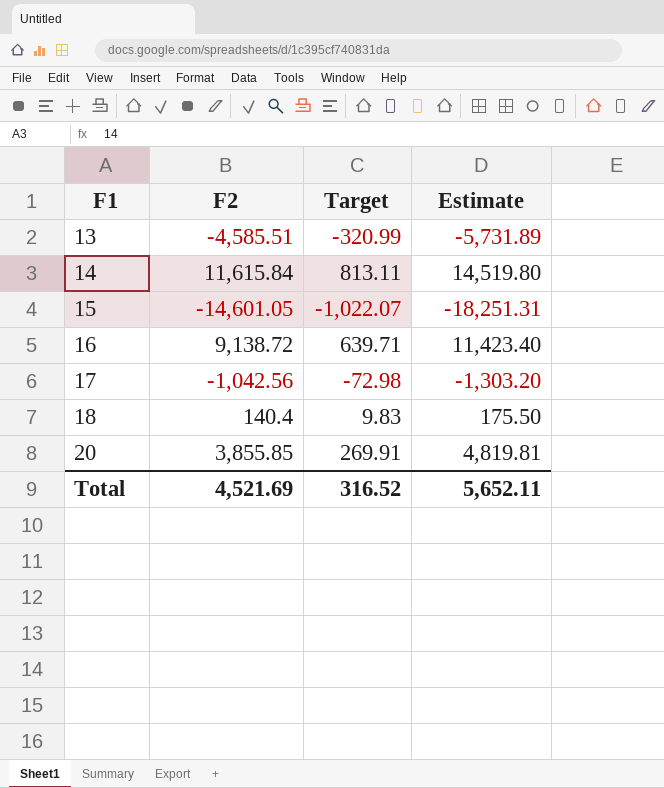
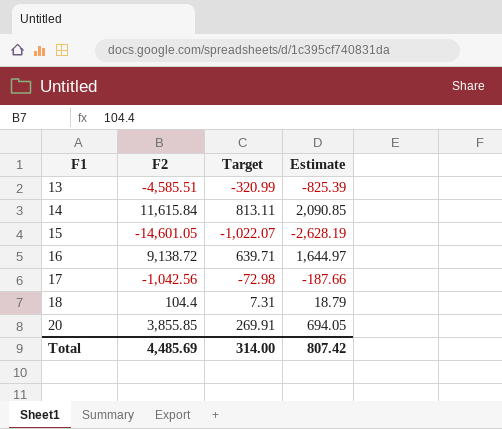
column Estimate | formula: [F2] * 1.25 -> [F2] * 0.18
18 | F2: 140.4 -> 104.4
18 | Target: 9.83 -> 7.31
Total | F2: 4,521.69 -> 4,485.69
Total | Target: 316.52 -> 314.00
Total | Estimate: 5,652.11 -> 807.42

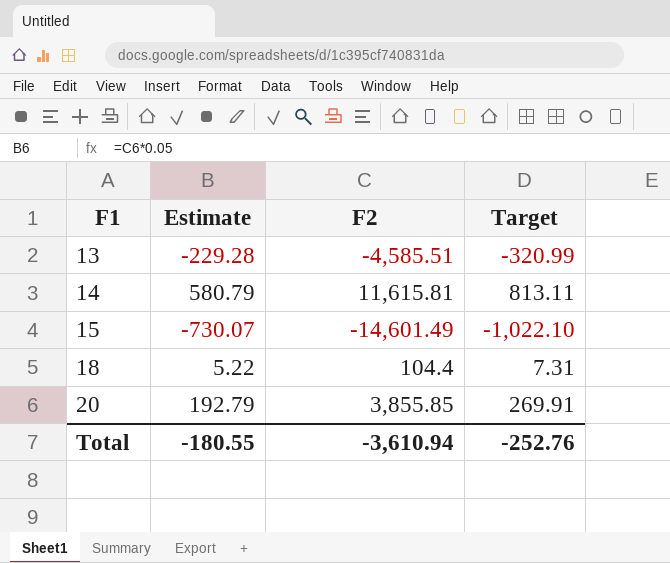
column Estimate | formula: [F2] * 0.18 -> [F2] * 0.05
column Estimate | position: 4 -> 2
row 16: 9,138.72 | 639.71 | 1,644.97 -> none
row 17: -1,042.56 | -72.98 | -187.66 -> none
14 | F2: 11,615.84 -> 11,615.81
15 | F2: -14,601.05 -> -14,601.49
15 | Target: -1,022.07 -> -1,022.10
Total | Estimate: 807.42 -> -180.55
Total | F2: 4,485.69 -> -3,610.94
Total | Target: 314.00 -> -252.76

